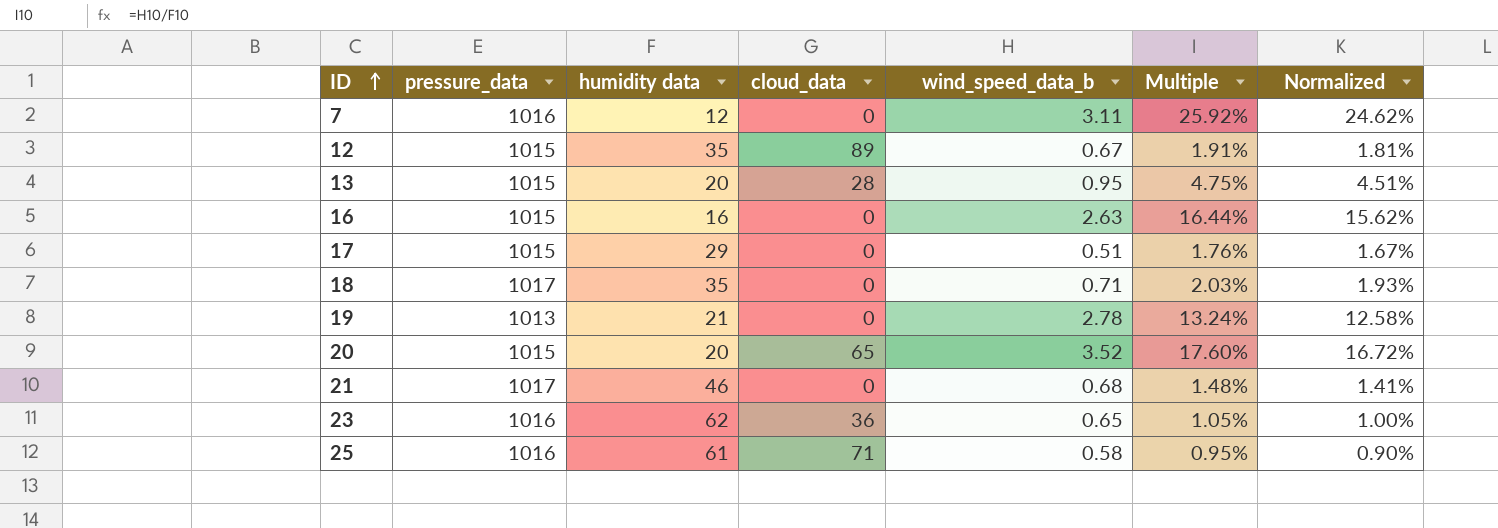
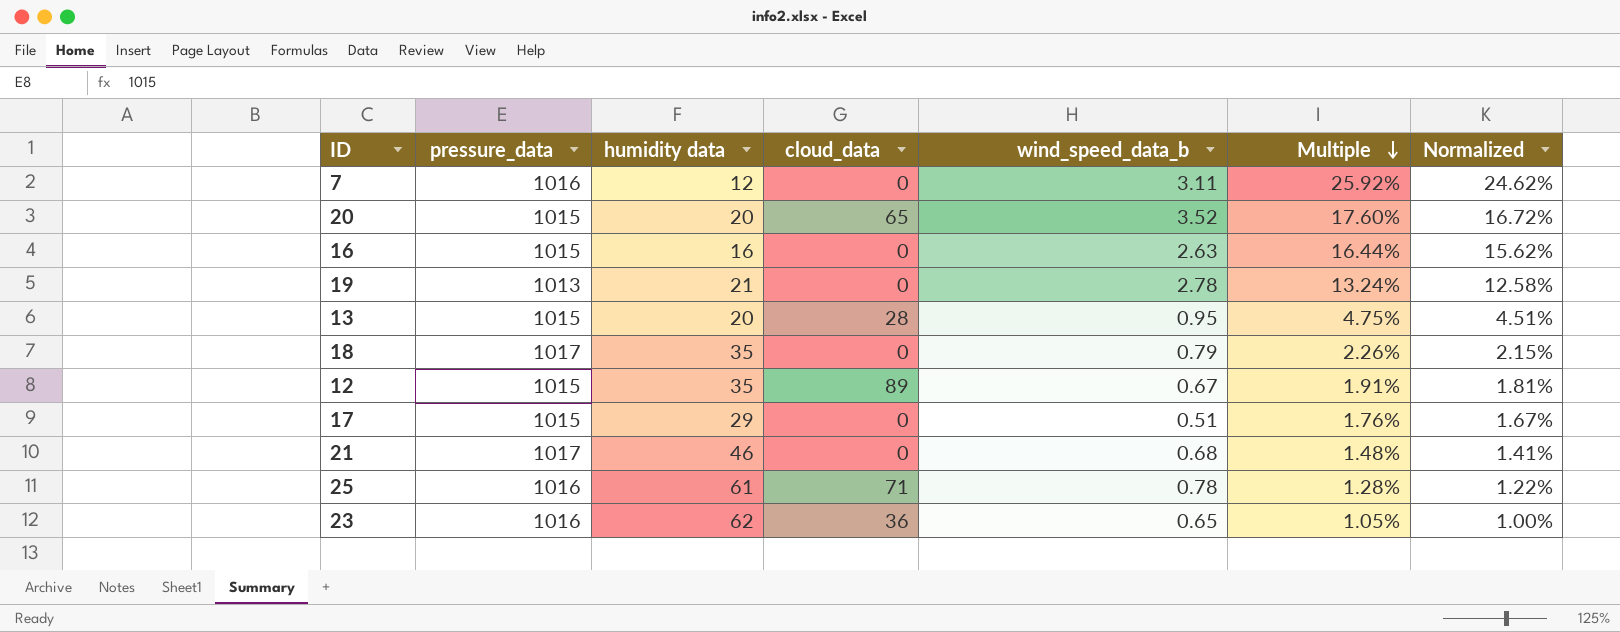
row order: ID ascending -> Multiple descending
18 | wind_speed_data_b: 0.71 -> 0.79
18 | Multiple: 2.03% -> 2.26%
18 | Normalized: 1.93% -> 2.15%
25 | wind_speed_data_b: 0.58 -> 0.78
25 | Multiple: 0.95% -> 1.28%
25 | Normalized: 0.90% -> 1.22%

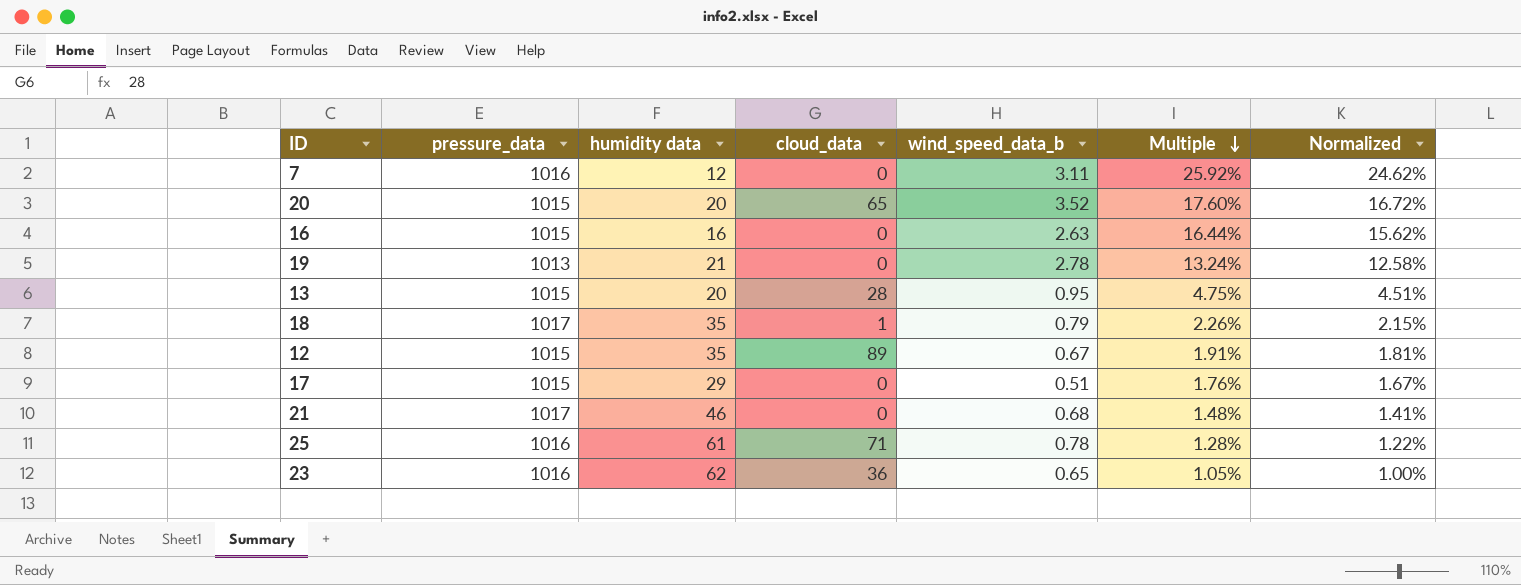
18 | cloud_data: 0 -> 1

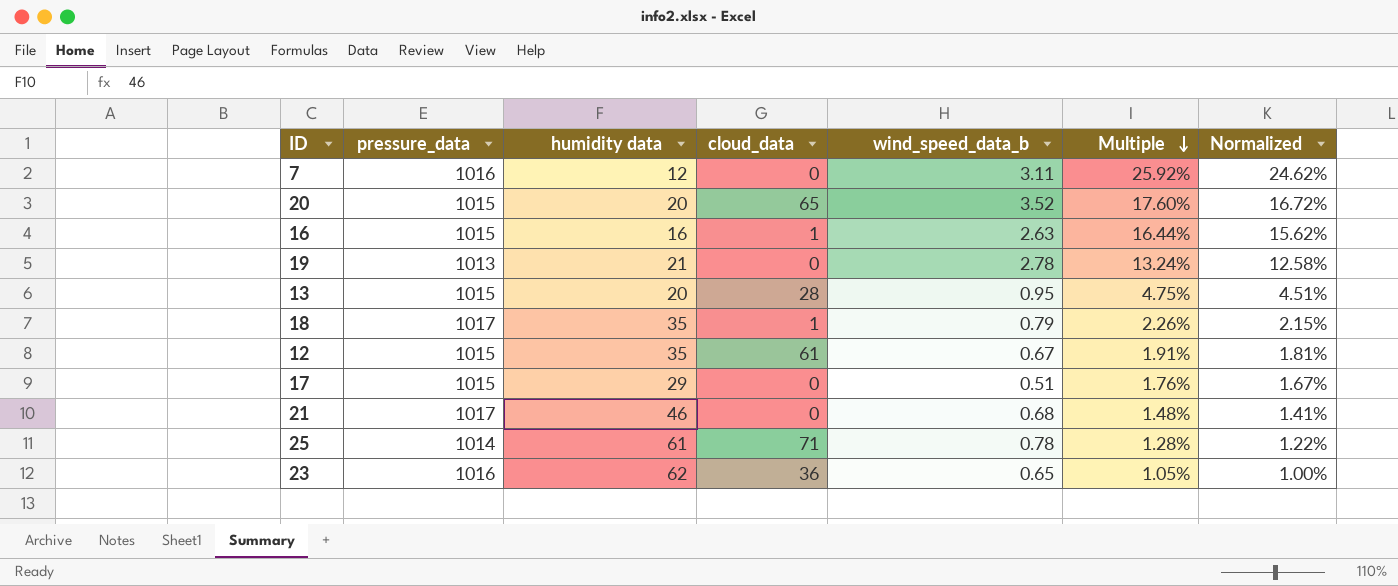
16 | cloud_data: 0 -> 1
12 | cloud_data: 89 -> 61
25 | pressure_data: 1016 -> 1014

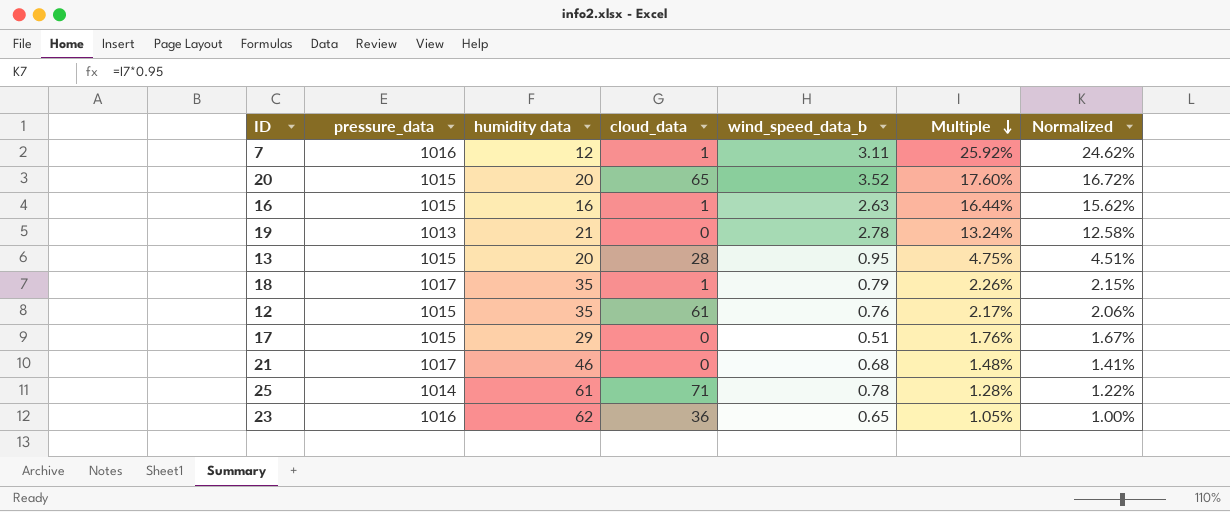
7 | cloud_data: 0 -> 1
12 | wind_speed_data_b: 0.67 -> 0.76
12 | Multiple: 1.91% -> 2.17%
12 | Normalized: 1.81% -> 2.06%

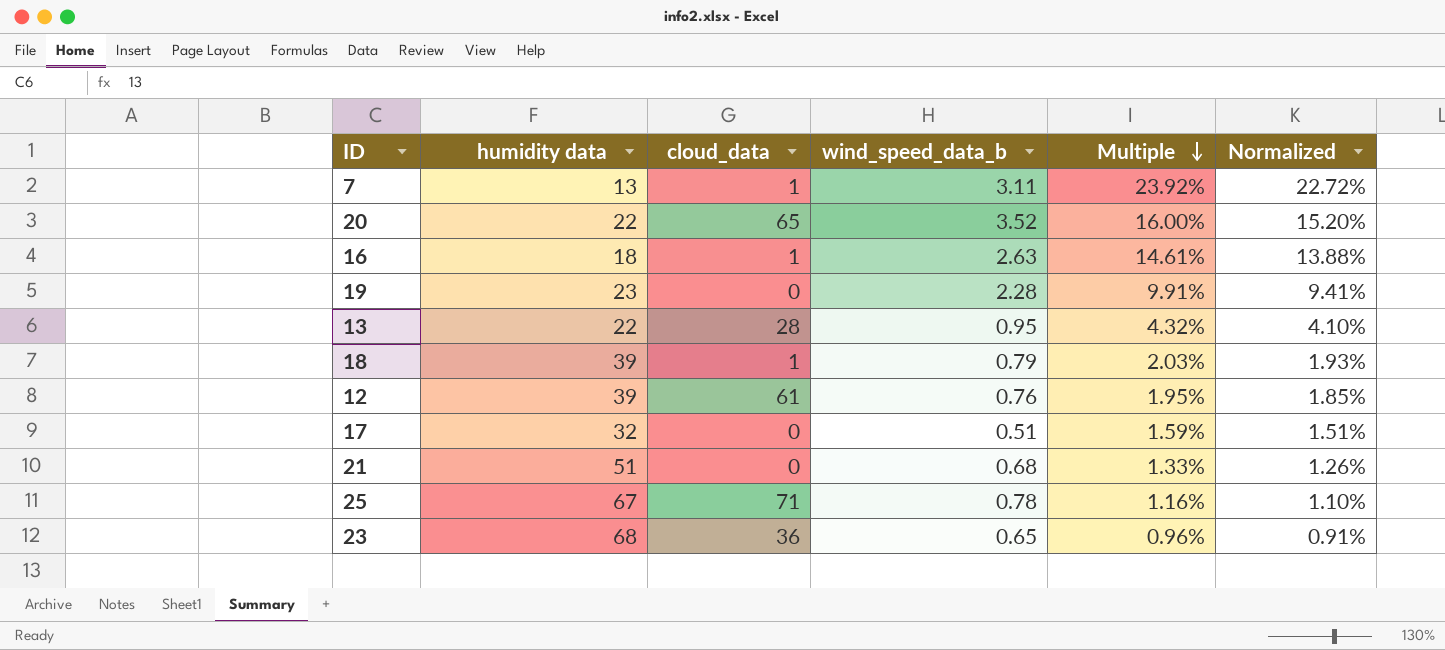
column pressure_data | position: 2 -> none
7 | humidity data: 12 -> 13
7 | Multiple: 25.92% -> 23.92%
7 | Normalized: 24.62% -> 22.72%
20 | humidity data: 20 -> 22
20 | Multiple: 17.60% -> 16.00%
20 | Normalized: 16.72% -> 15.20%
16 | humidity data: 16 -> 18
16 | Multiple: 16.44% -> 14.61%
16 | Normalized: 15.62% -> 13.88%
19 | humidity data: 21 -> 23
19 | wind_speed_data_b: 2.78 -> 2.28
19 | Multiple: 13.24% -> 9.91%
19 | Normalized: 12.58% -> 9.41%
13 | humidity data: 20 -> 22
13 | Multiple: 4.75% -> 4.32%
13 | Normalized: 4.51% -> 4.10%
18 | humidity data: 35 -> 39
18 | Multiple: 2.26% -> 2.03%
18 | Normalized: 2.15% -> 1.93%
12 | humidity data: 35 -> 39
12 | Multiple: 2.17% -> 1.95%
12 | Normalized: 2.06% -> 1.85%
17 | humidity data: 29 -> 32
17 | Multiple: 1.76% -> 1.59%
17 | Normalized: 1.67% -> 1.51%
21 | humidity data: 46 -> 51
21 | Multiple: 1.48% -> 1.33%
21 | Normalized: 1.41% -> 1.26%
25 | humidity data: 61 -> 67
25 | Multiple: 1.28% -> 1.16%
25 | Normalized: 1.22% -> 1.10%
23 | humidity data: 62 -> 68
23 | Multiple: 1.05% -> 0.96%
23 | Normalized: 1.00% -> 0.91%

